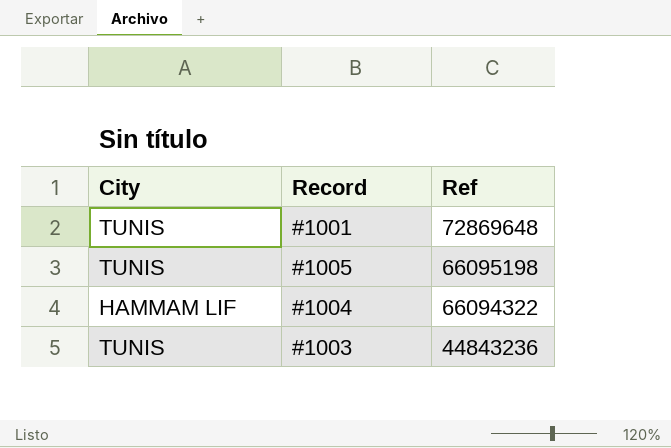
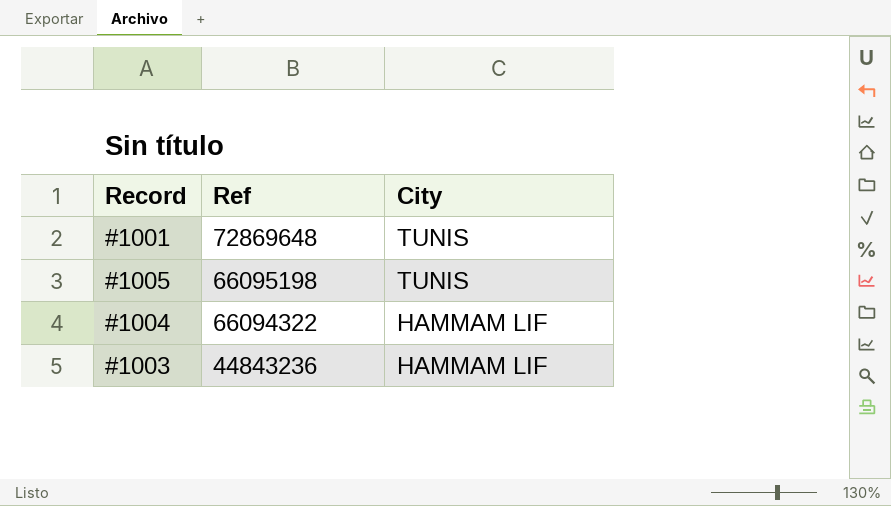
column City | position: 1 -> 3
#1003 | City: TUNIS -> HAMMAM LIF

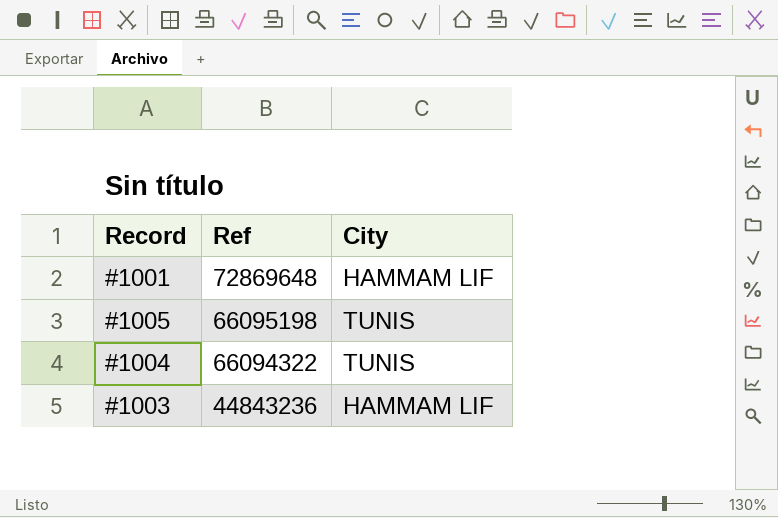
#1001 | City: TUNIS -> HAMMAM LIF
#1004 | City: HAMMAM LIF -> TUNIS

